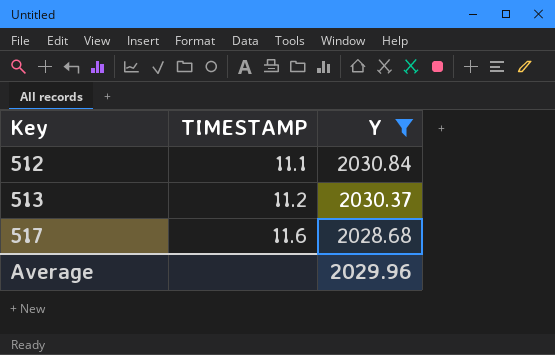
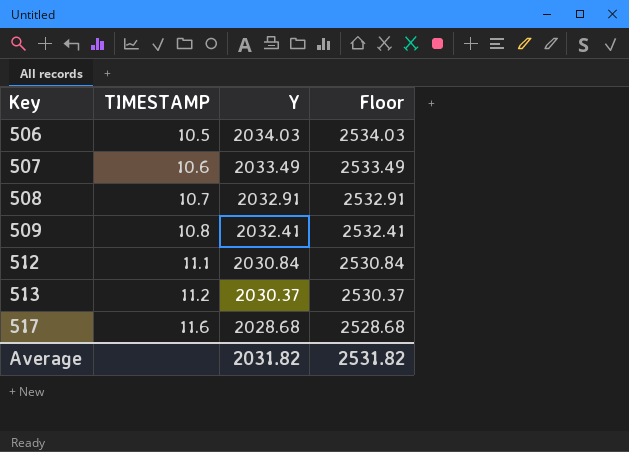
filter: Y <= 2030.84 -> none
column Floor | formula: none -> [Y] + 500
Average | Y: 2029.96 -> 2031.82

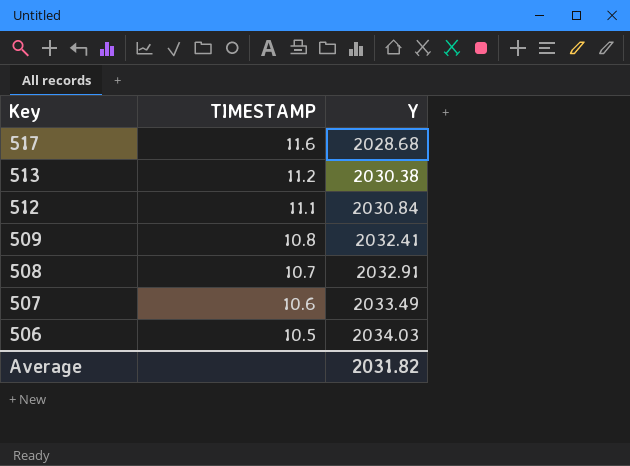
row order: Key ascending -> Key descending
column Floor | formula: [Y] + 500 -> none
513 | Y: 2030.37 -> 2030.38

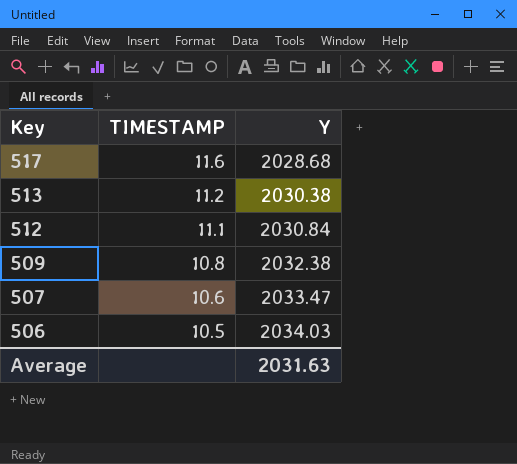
row 508: 10.7 | 2032.91 -> none
509 | Y: 2032.41 -> 2032.38
507 | Y: 2033.49 -> 2033.47
Average | Y: 2031.82 -> 2031.63

